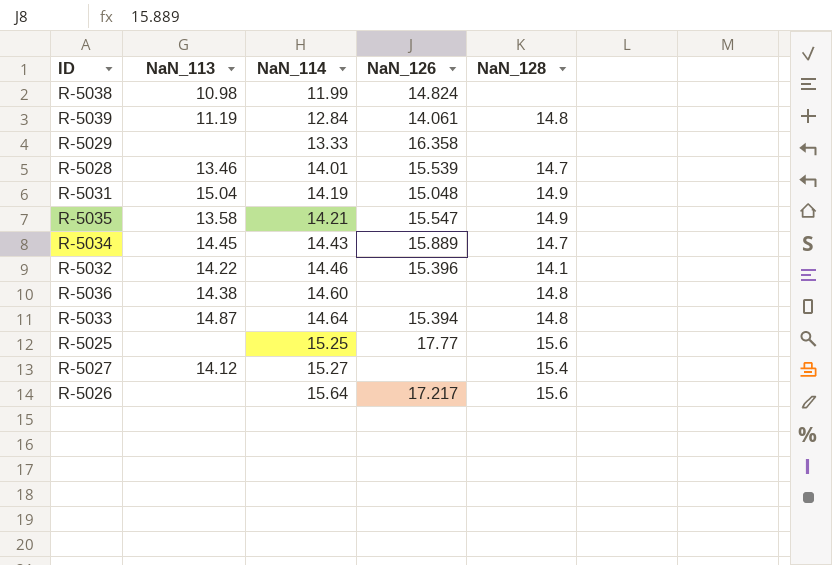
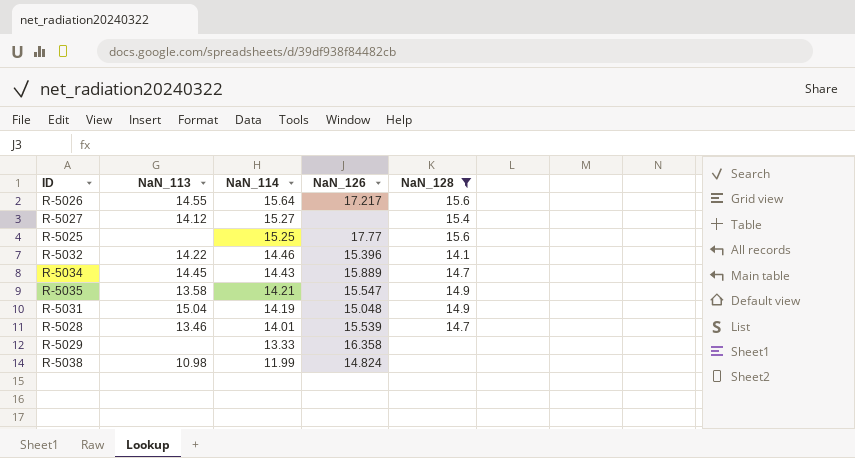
filter: none -> NaN_128 != 14.8
row order: NaN_114 ascending -> NaN_114 descending
R-5026 | NaN_113: none -> 14.55

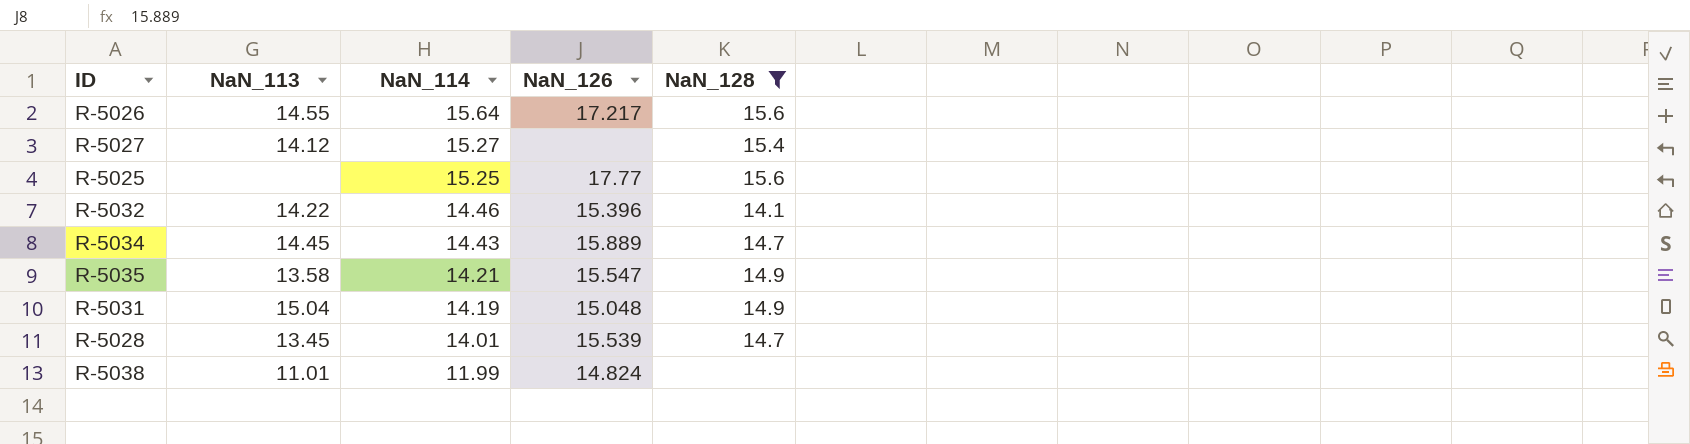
row R-5029: none | 13.33 | 16.358 | none -> none
R-5028 | NaN_113: 13.46 -> 13.45
R-5038 | NaN_113: 10.98 -> 11.01

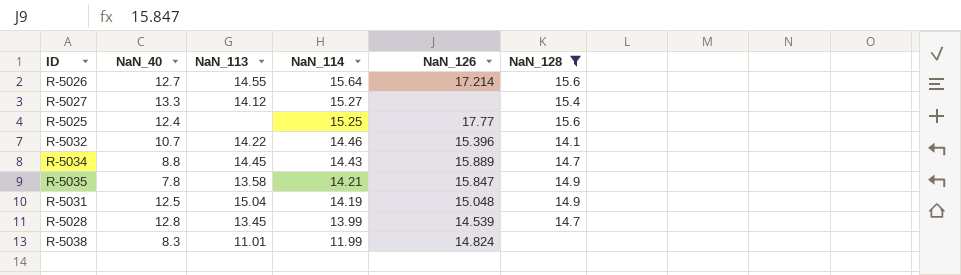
column NaN_40 | position: none -> 2
R-5026 | NaN_126: 17.217 -> 17.214
R-5035 | NaN_126: 15.547 -> 15.847
R-5028 | NaN_114: 14.01 -> 13.99
R-5028 | NaN_126: 15.539 -> 14.539

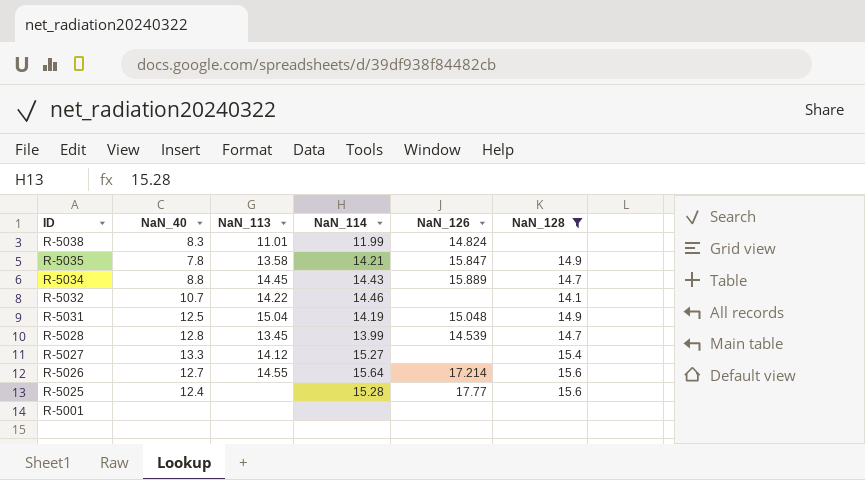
row order: NaN_114 descending -> ID descending
R-5032 | NaN_126: 15.396 -> none
R-5025 | NaN_114: 15.25 -> 15.28
row R-5001: none -> none | none | none | none | none

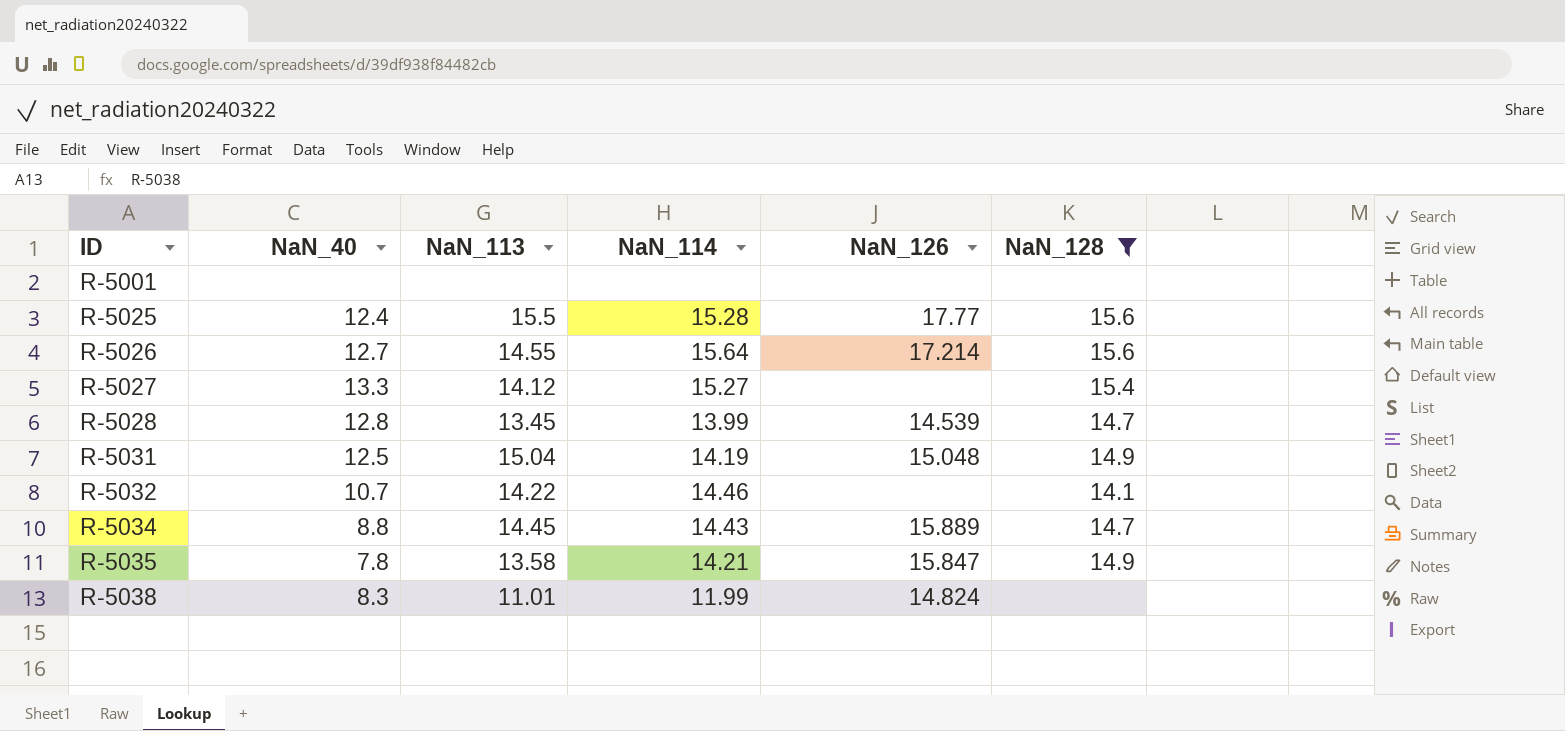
row order: ID descending -> ID ascending
R-5025 | NaN_113: none -> 15.5

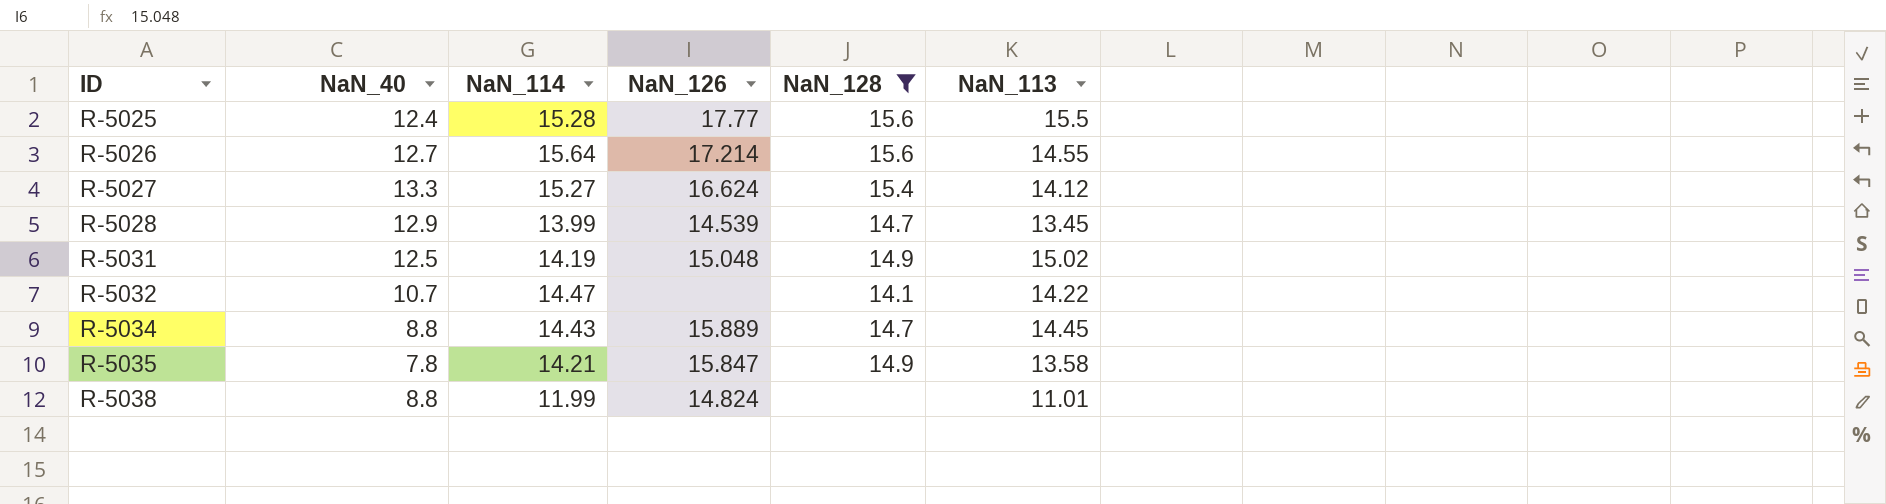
column NaN_113 | position: 3 -> 6
row R-5001: none | none | none | none | none -> none
R-5027 | NaN_126: none -> 16.624
R-5028 | NaN_40: 12.8 -> 12.9
R-5031 | NaN_113: 15.04 -> 15.02
R-5032 | NaN_114: 14.46 -> 14.47
R-5038 | NaN_40: 8.3 -> 8.8

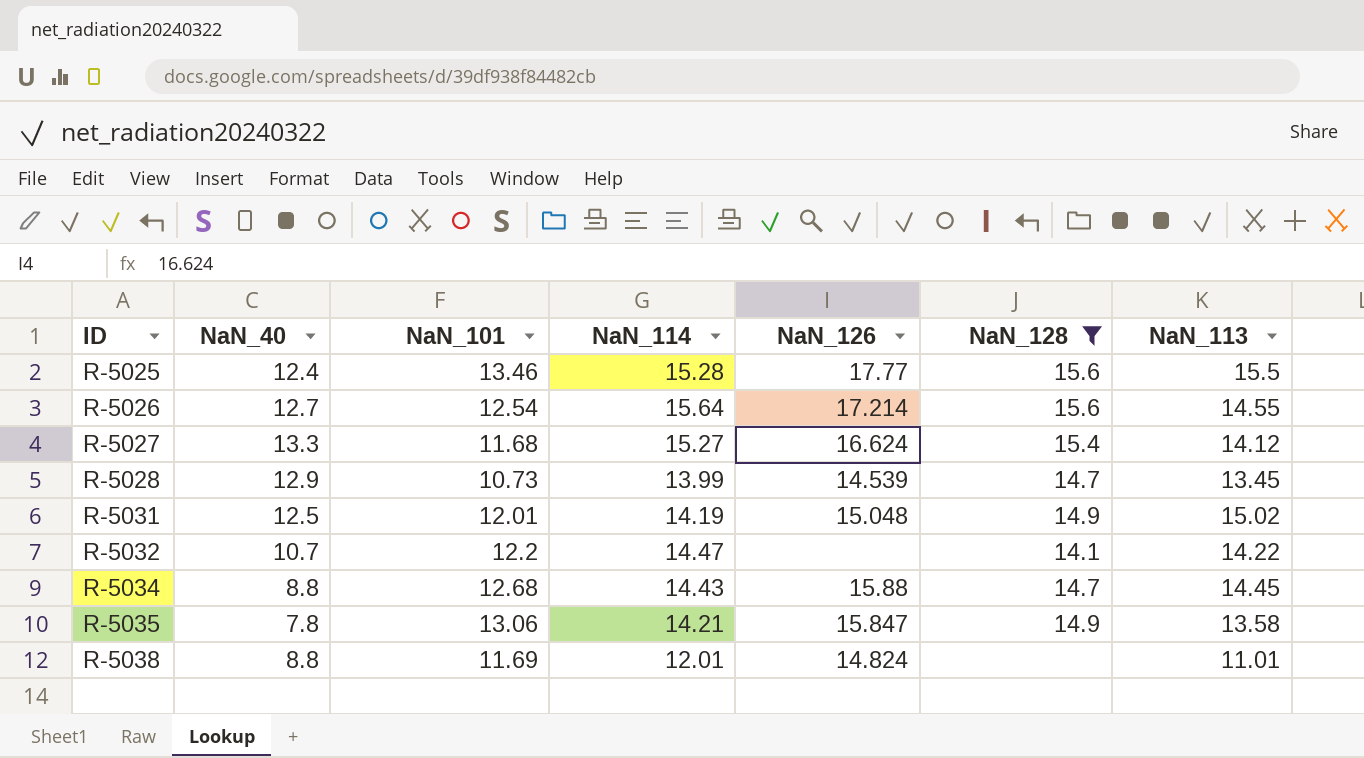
column NaN_101 | position: none -> 3
R-5034 | NaN_126: 15.889 -> 15.88
R-5038 | NaN_114: 11.99 -> 12.01

